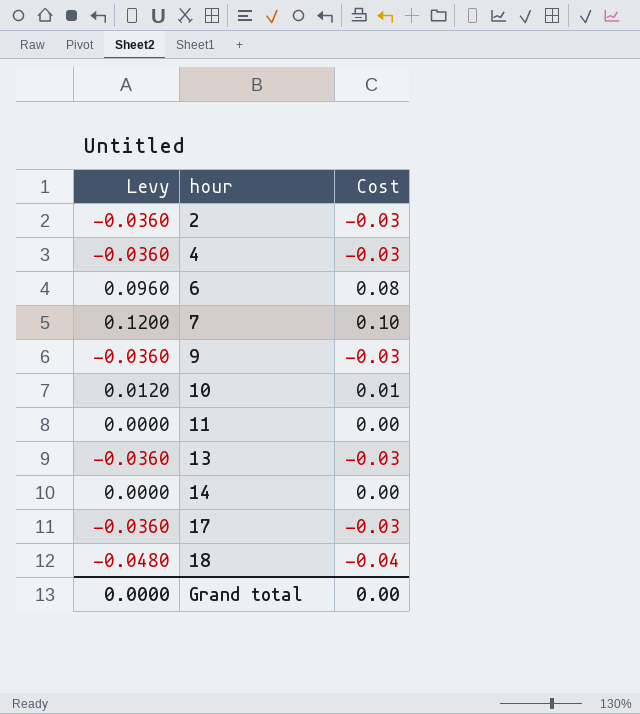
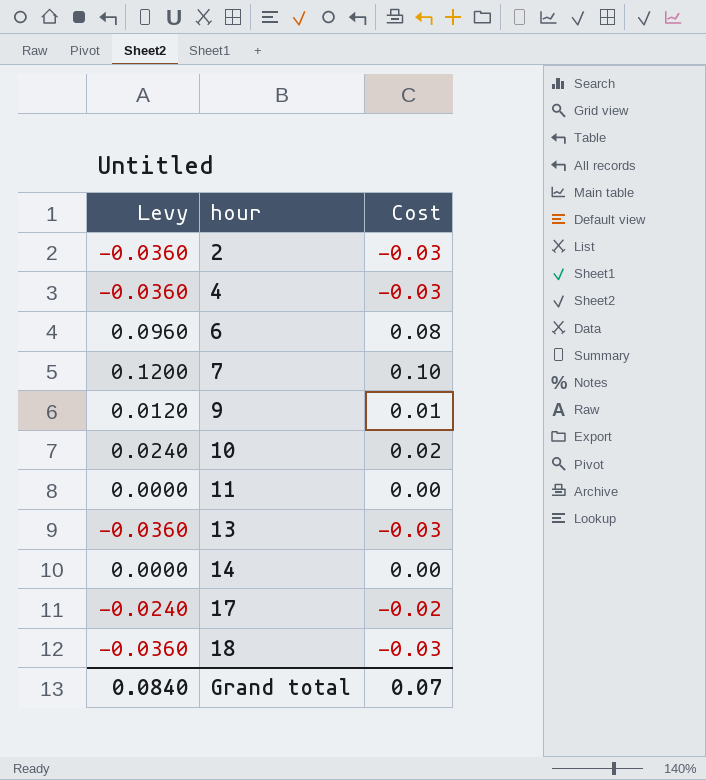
9 | Levy: -0.0360 -> 0.0120
9 | Cost: -0.03 -> 0.01
10 | Levy: 0.0120 -> 0.0240
10 | Cost: 0.01 -> 0.02
17 | Levy: -0.0360 -> -0.0240
17 | Cost: -0.03 -> -0.02
18 | Levy: -0.0480 -> -0.0360
18 | Cost: -0.04 -> -0.03
Grand total | Levy: 0.0000 -> 0.0840
Grand total | Cost: 0.00 -> 0.07

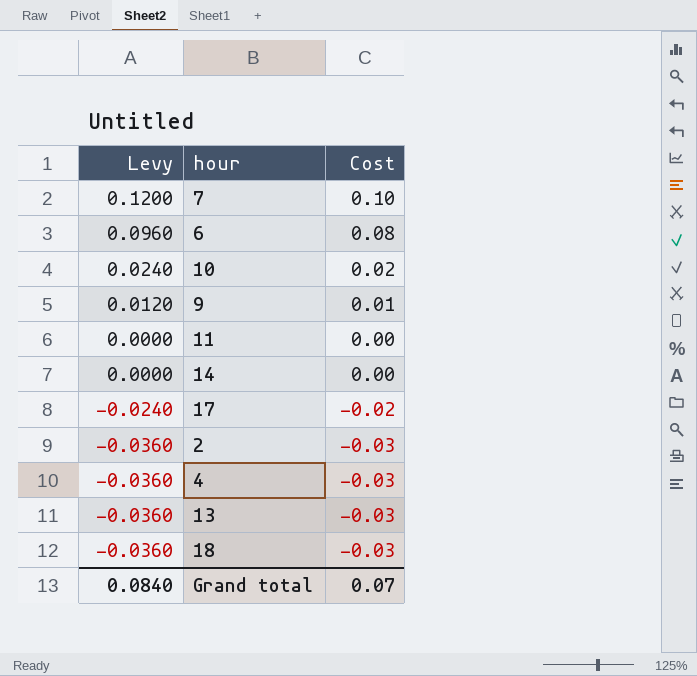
row order: hour ascending -> Levy descending

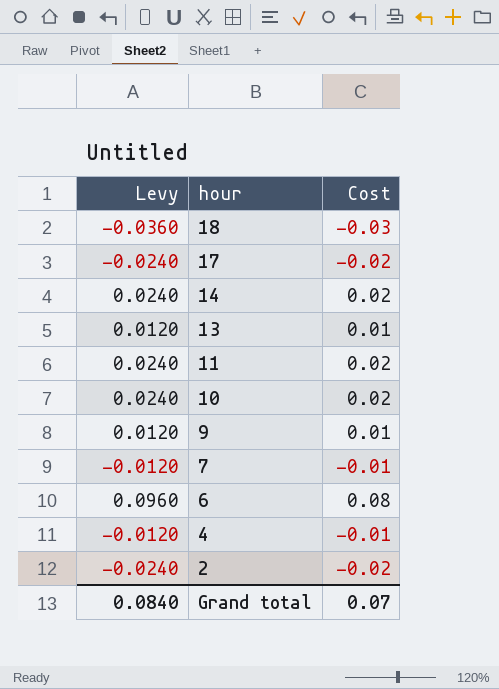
row order: Levy descending -> hour descending
14 | Levy: 0.0000 -> 0.0240
14 | Cost: 0.00 -> 0.02
13 | Levy: -0.0360 -> 0.0120
13 | Cost: -0.03 -> 0.01
11 | Levy: 0.0000 -> 0.0240
11 | Cost: 0.00 -> 0.02
7 | Levy: 0.1200 -> -0.0120
7 | Cost: 0.10 -> -0.01
4 | Levy: -0.0360 -> -0.0120
4 | Cost: -0.03 -> -0.01
2 | Levy: -0.0360 -> -0.0240
2 | Cost: -0.03 -> -0.02

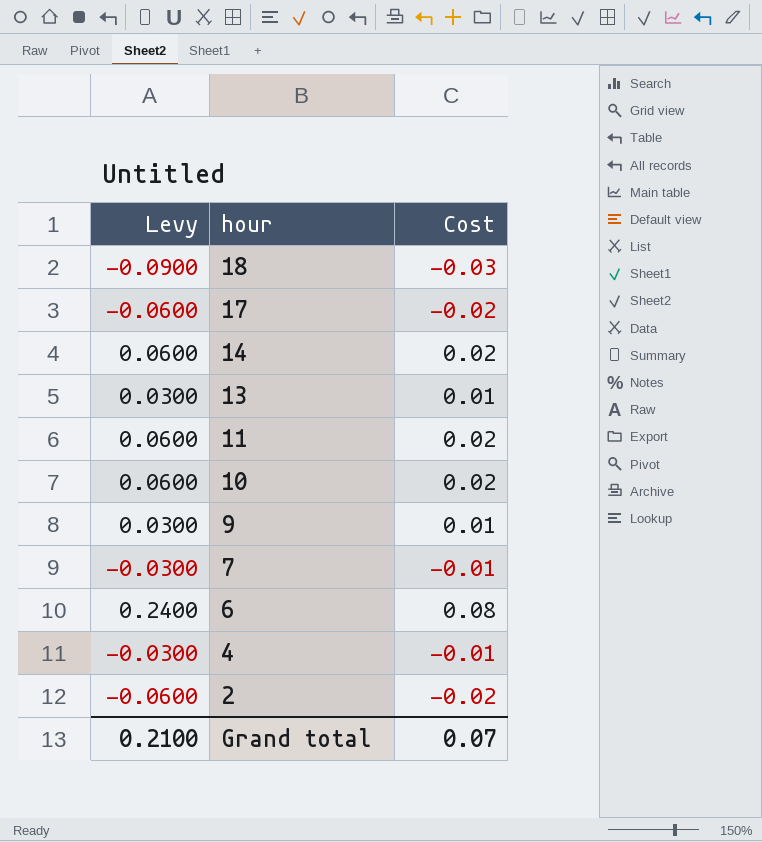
column Levy | formula: [Cost] * 1.2 -> [Cost] * 3
Grand total | Levy: 0.0840 -> 0.2100

